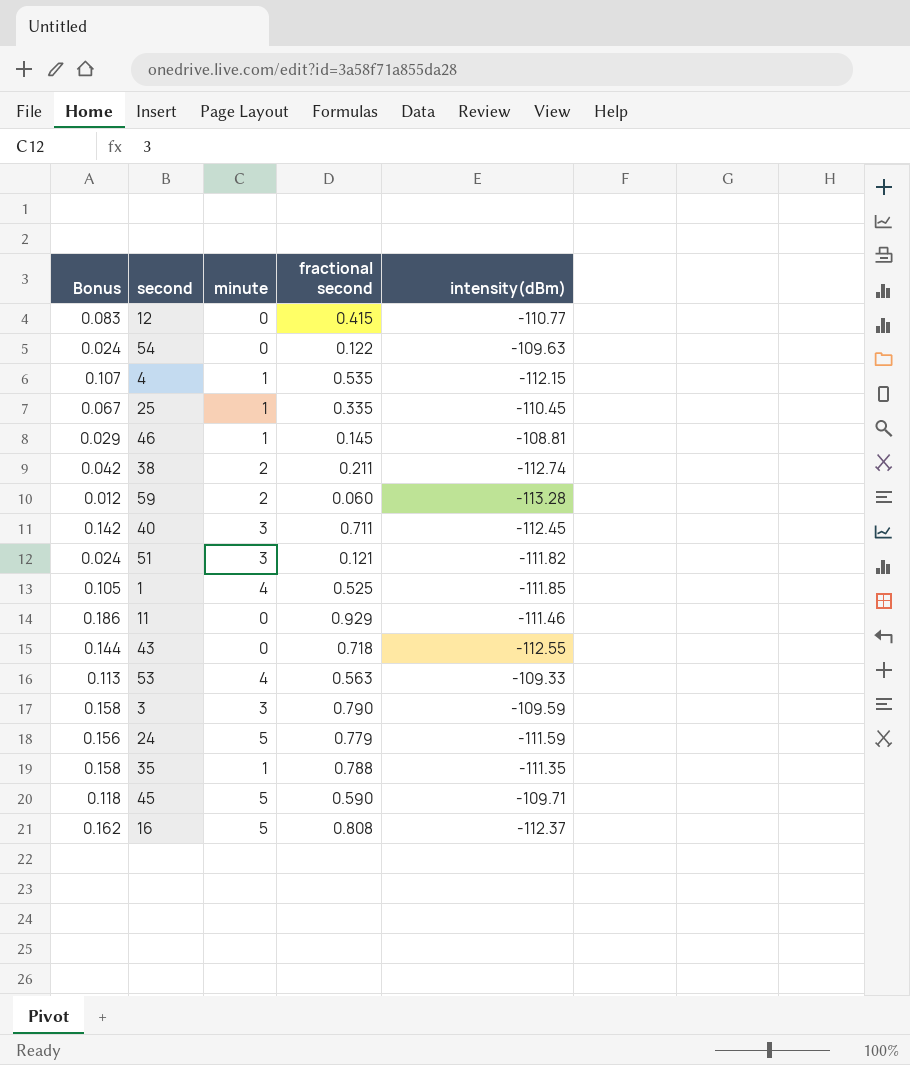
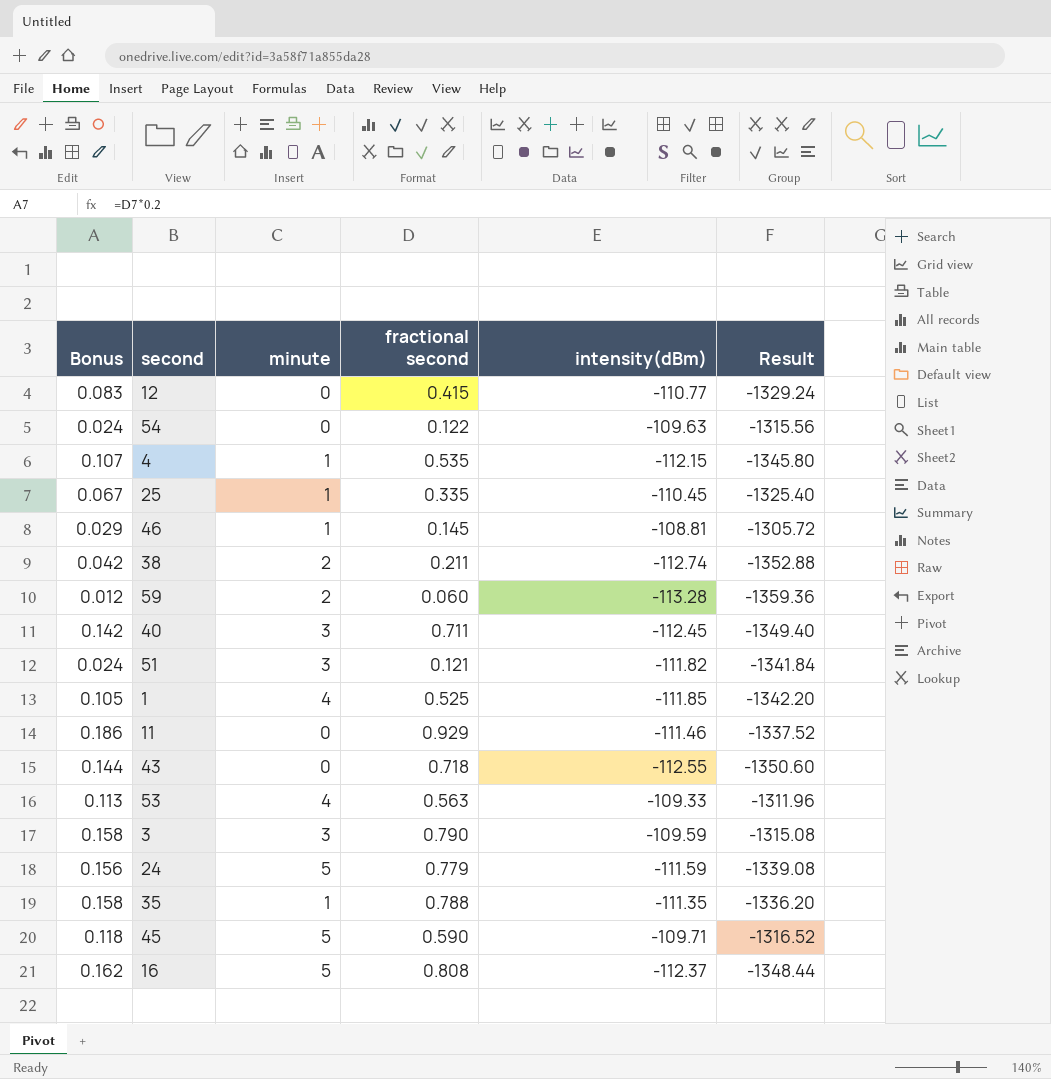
column Result | formula: none -> [intensity(dBm)] * 12

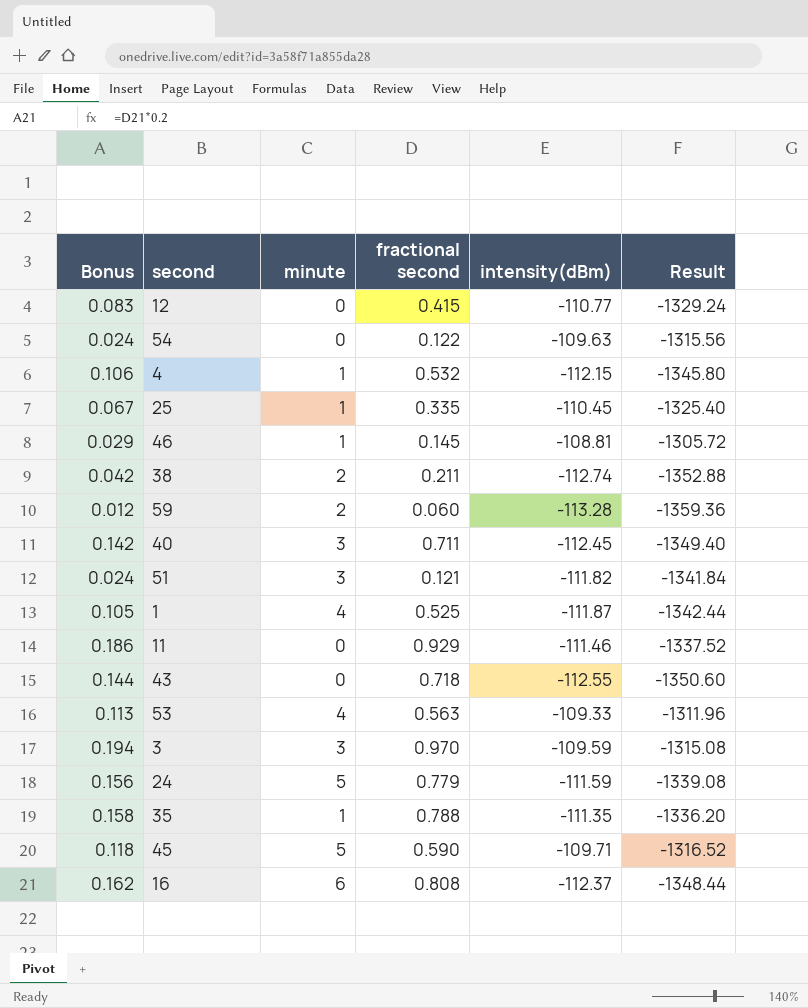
4 | Bonus: 0.107 -> 0.106
4 | fractional second: 0.535 -> 0.532
1 | intensity(dBm): -111.85 -> -111.87
1 | Result: -1342.20 -> -1342.44
3 | Bonus: 0.158 -> 0.194
3 | fractional second: 0.790 -> 0.970
16 | minute: 5 -> 6

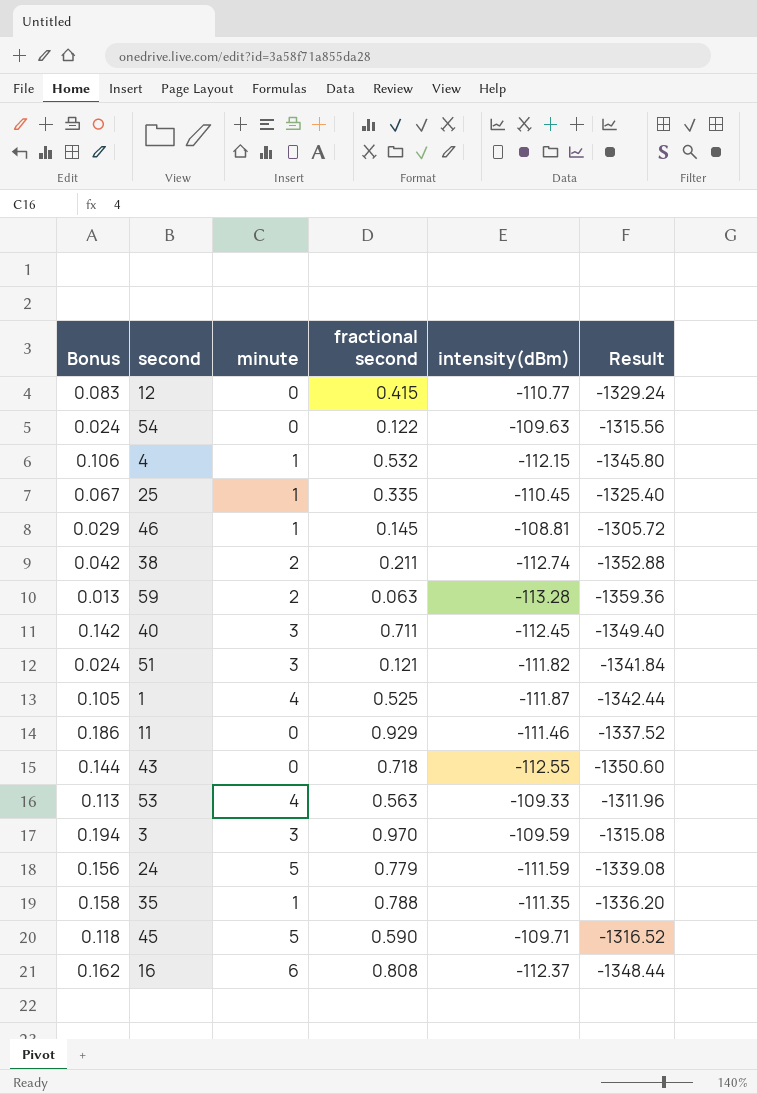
59 | Bonus: 0.012 -> 0.013
59 | fractional second: 0.060 -> 0.063

